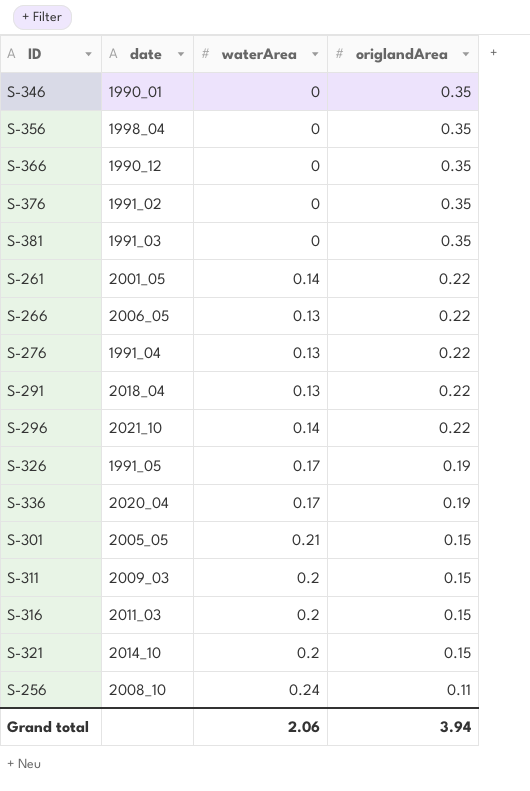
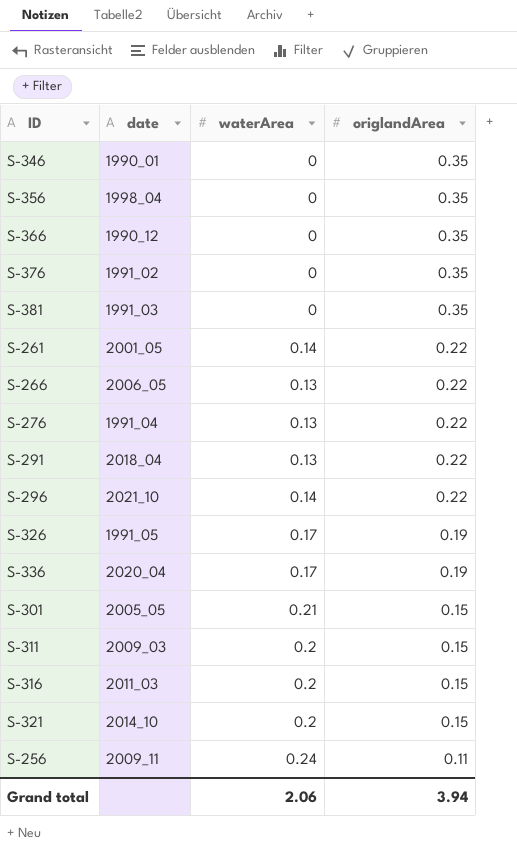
S-256 | date: 2008_10 -> 2009_11

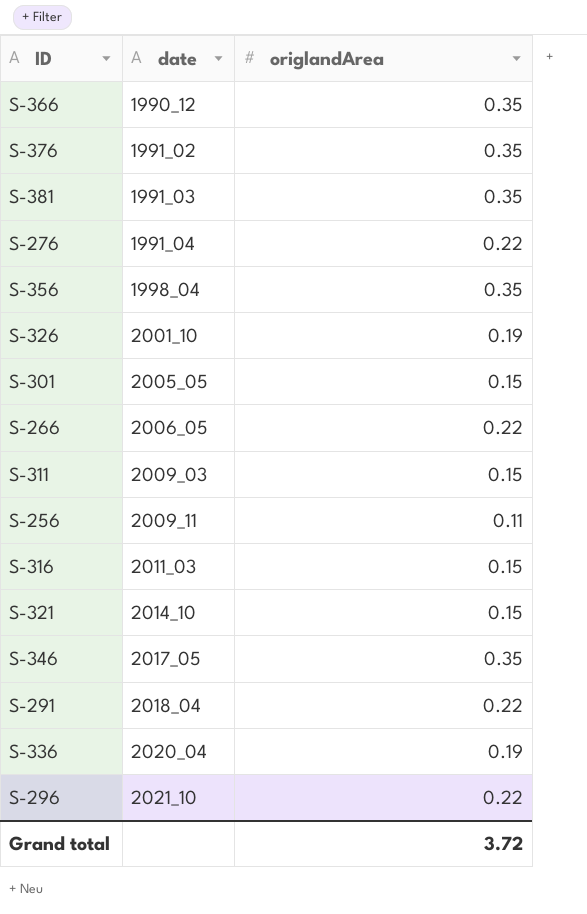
row order: origlandArea descending -> date ascending
column waterArea | position: 3 -> none
row S-261: 2001_05 | 0.14 | 0.22 -> none
S-326 | date: 1991_05 -> 2001_10
S-346 | date: 1990_01 -> 2017_05
Grand total | origlandArea: 3.94 -> 3.72

